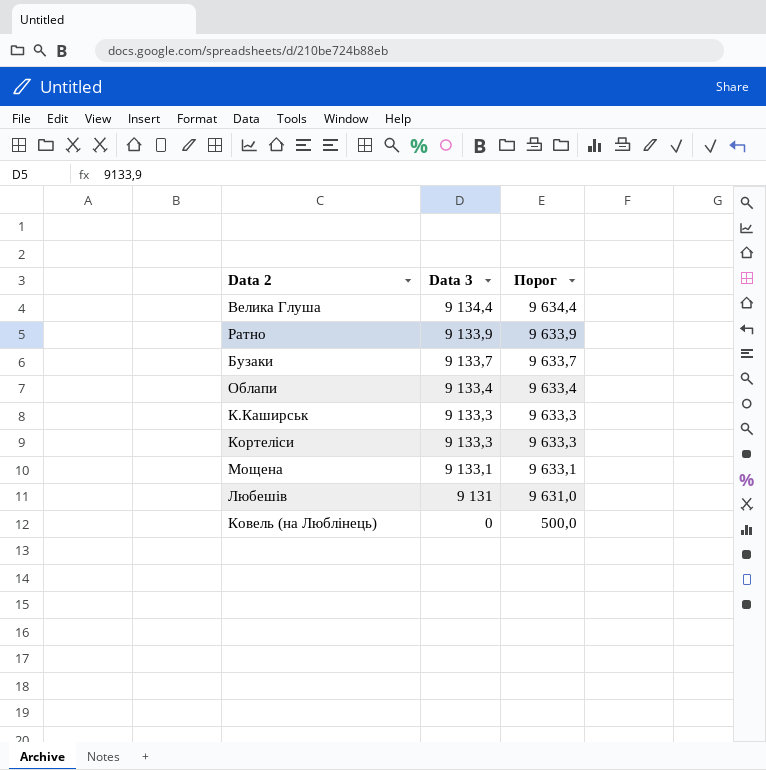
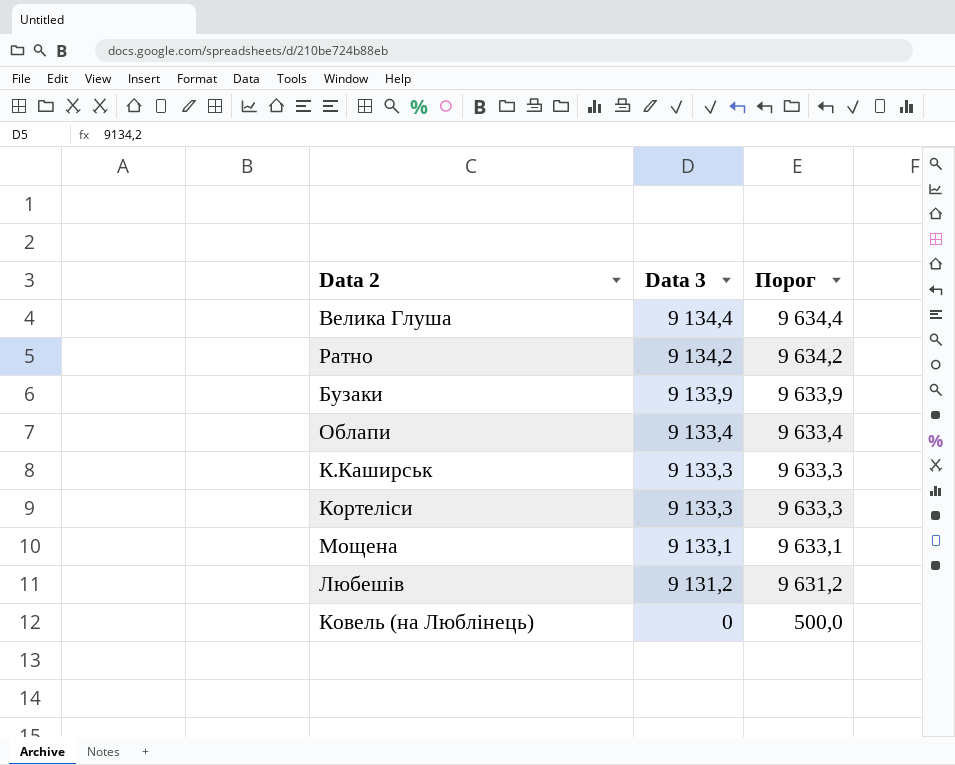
Ратно | Data 3: 9 133,9 -> 9 134,2
Ратно | Порог: 9 633,9 -> 9 634,2
Бузаки | Data 3: 9 133,7 -> 9 133,9
Бузаки | Порог: 9 633,7 -> 9 633,9
Любешів | Data 3: 9 131 -> 9 131,2
Любешів | Порог: 9 631,0 -> 9 631,2

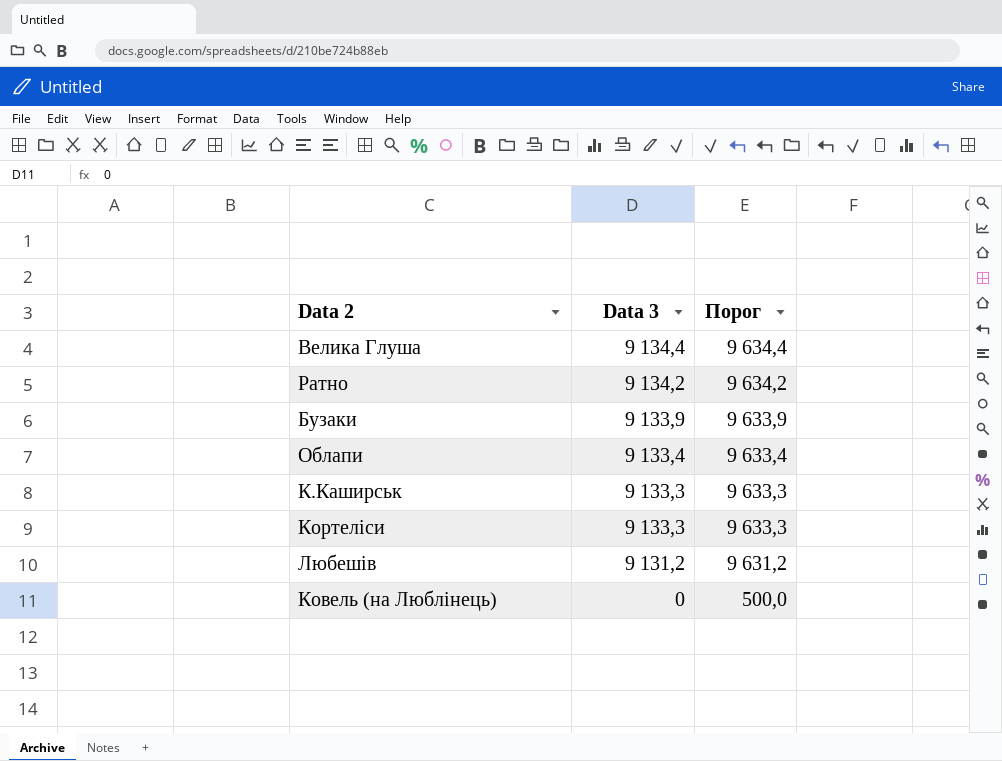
row Мощена: 9 133,1 | 9 633,1 -> none

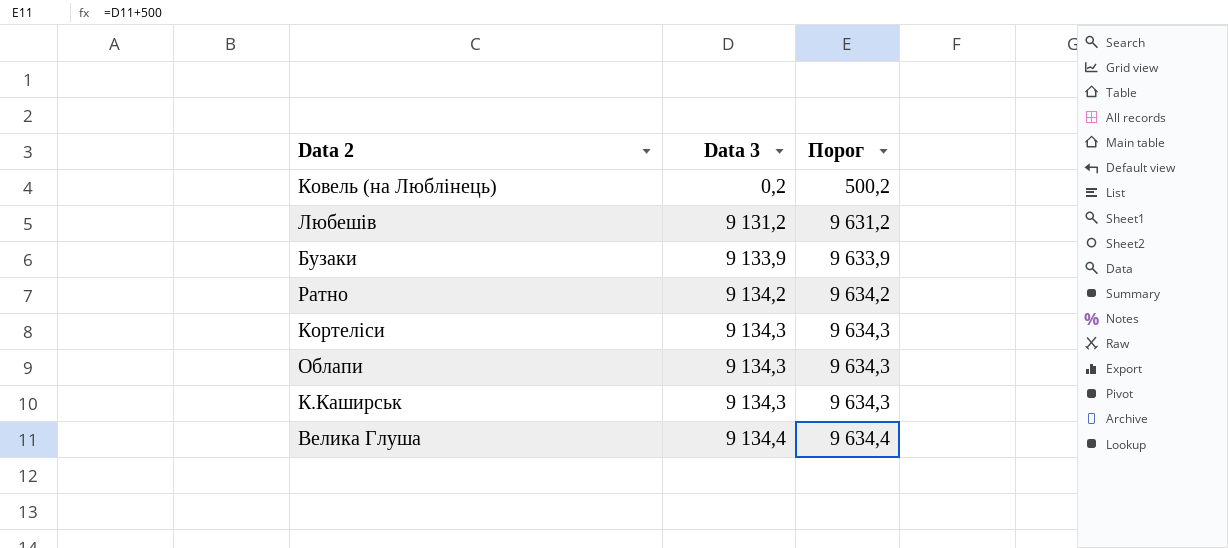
row order: Data 3 descending -> Data 3 ascending
Ковель (на Люблінець) | Data 3: 0 -> 0,2
Ковель (на Люблінець) | Порог: 500,0 -> 500,2
Кортеліси | Data 3: 9 133,3 -> 9 134,3
Кортеліси | Порог: 9 633,3 -> 9 634,3
Облапи | Data 3: 9 133,4 -> 9 134,3
Облапи | Порог: 9 633,4 -> 9 634,3
К.Каширськ | Data 3: 9 133,3 -> 9 134,3
К.Каширськ | Порог: 9 633,3 -> 9 634,3

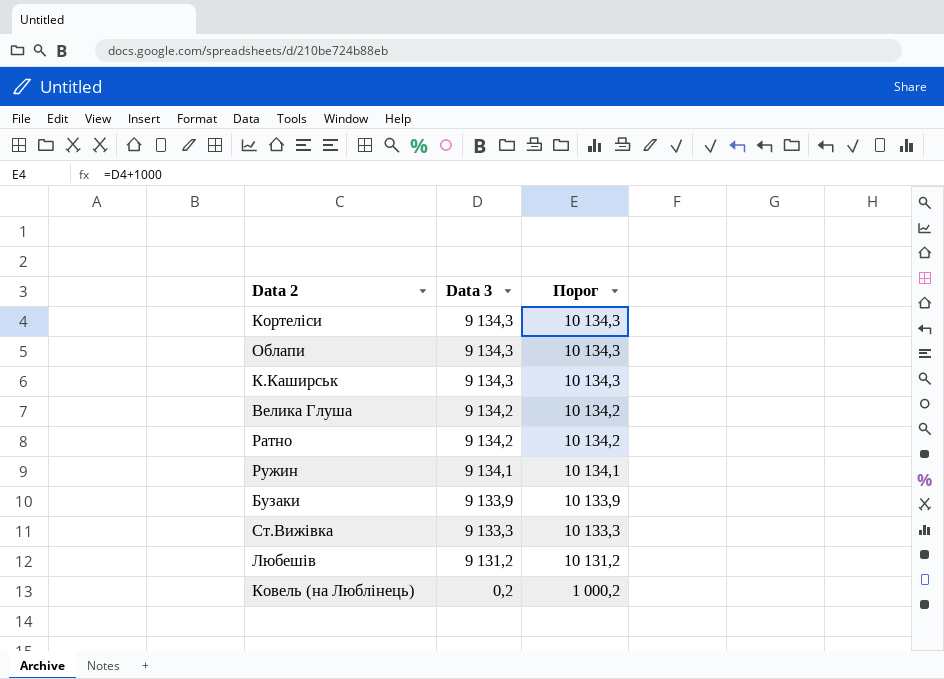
row order: Data 3 ascending -> Data 3 descending
column Порог | formula: [Data 3] + 500 -> [Data 3] + 1000
Велика Глуша | Data 3: 9 134,4 -> 9 134,2
row Ружин: none -> 9 134,1 | 10 134,1
row Ст.Вижівка: none -> 9 133,3 | 10 133,3

